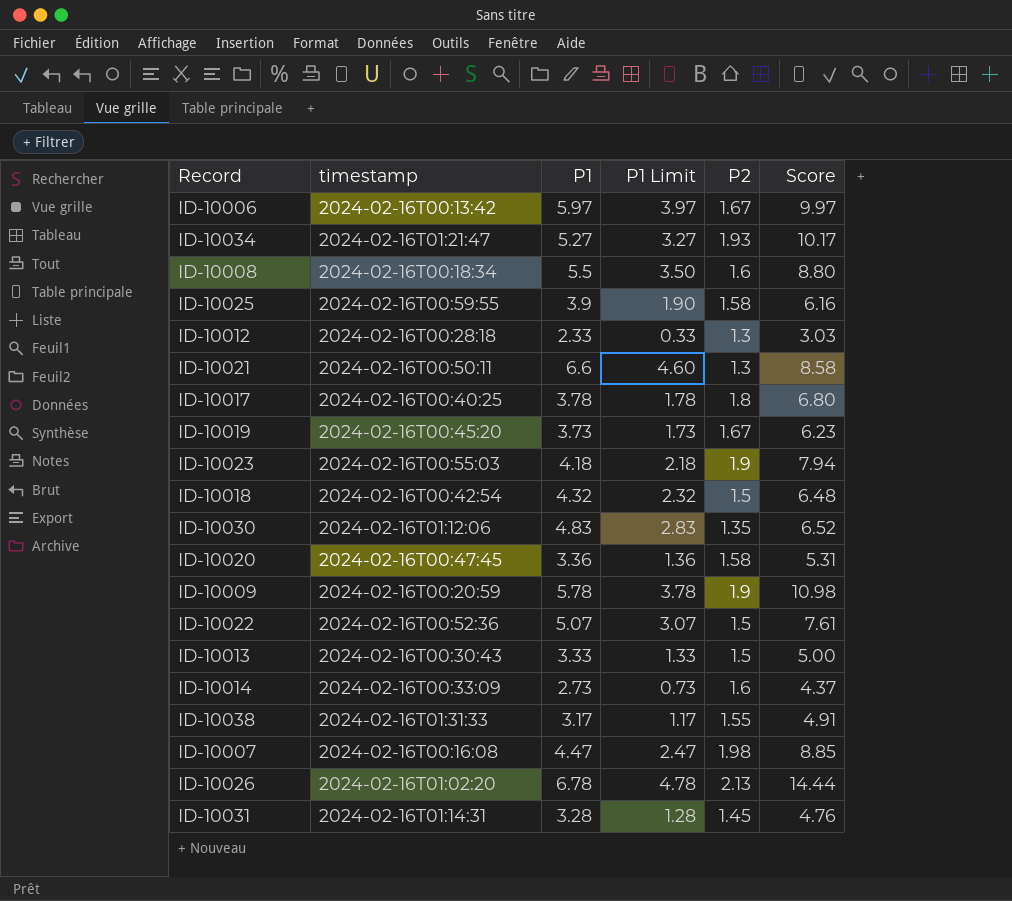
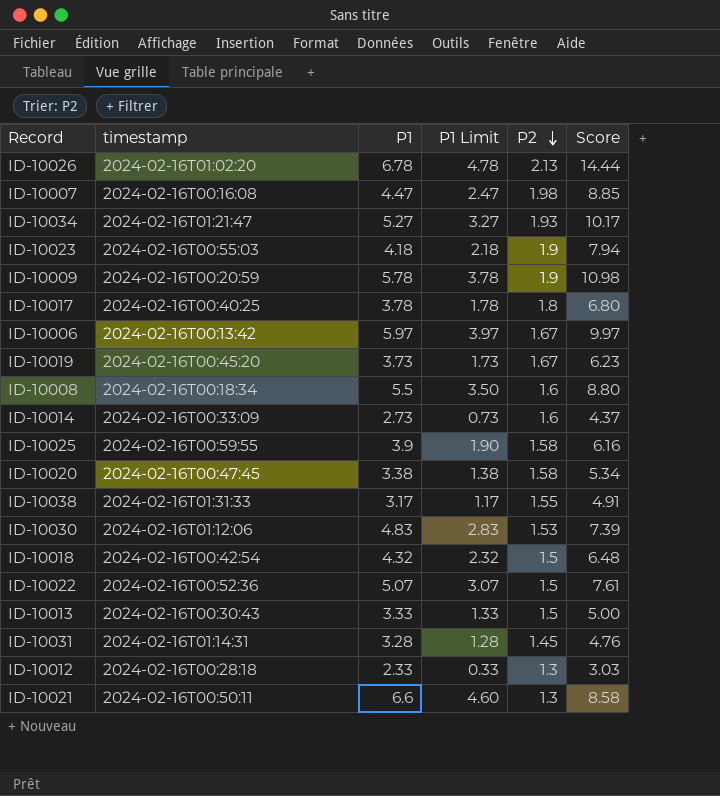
row order: none -> P2 descending
ID-10020 | P1: 3.36 -> 3.38
ID-10020 | P1 Limit: 1.36 -> 1.38
ID-10020 | Score: 5.31 -> 5.34
ID-10030 | P2: 1.35 -> 1.53
ID-10030 | Score: 6.52 -> 7.39

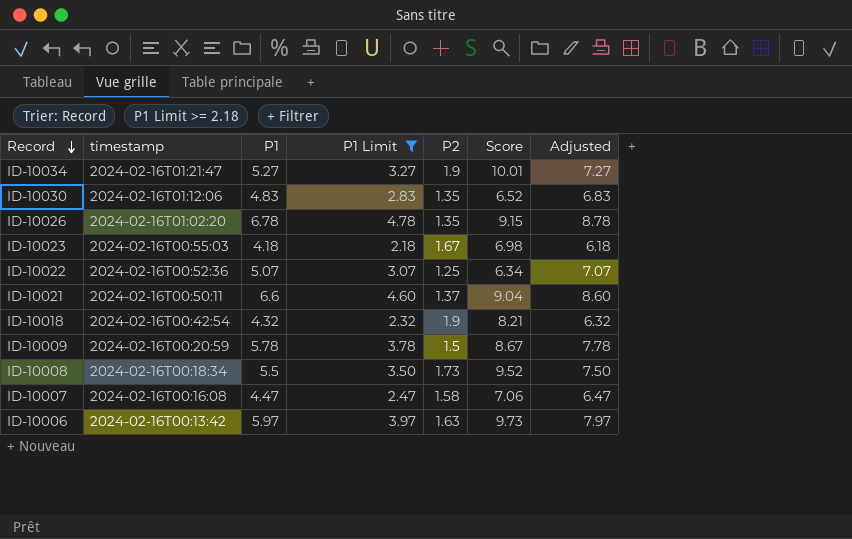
filter: none -> P1 Limit >= 2.18
row order: P2 descending -> Record descending
column Adjusted | formula: none -> [P1] + 2
ID-10034 | P2: 1.93 -> 1.9
ID-10034 | Score: 10.17 -> 10.01
ID-10030 | P2: 1.53 -> 1.35
ID-10030 | Score: 7.39 -> 6.52
ID-10026 | P2: 2.13 -> 1.35
ID-10026 | Score: 14.44 -> 9.15
ID-10023 | P2: 1.9 -> 1.67
ID-10023 | Score: 7.94 -> 6.98
ID-10022 | P2: 1.5 -> 1.25
ID-10022 | Score: 7.61 -> 6.34
ID-10021 | P2: 1.3 -> 1.37
ID-10021 | Score: 8.58 -> 9.04
ID-10018 | P2: 1.5 -> 1.9
ID-10018 | Score: 6.48 -> 8.21
ID-10009 | P2: 1.9 -> 1.5
ID-10009 | Score: 10.98 -> 8.67
ID-10008 | P2: 1.6 -> 1.73
ID-10008 | Score: 8.80 -> 9.52
ID-10007 | P2: 1.98 -> 1.58
ID-10007 | Score: 8.85 -> 7.06
ID-10006 | P2: 1.67 -> 1.63
ID-10006 | Score: 9.97 -> 9.73

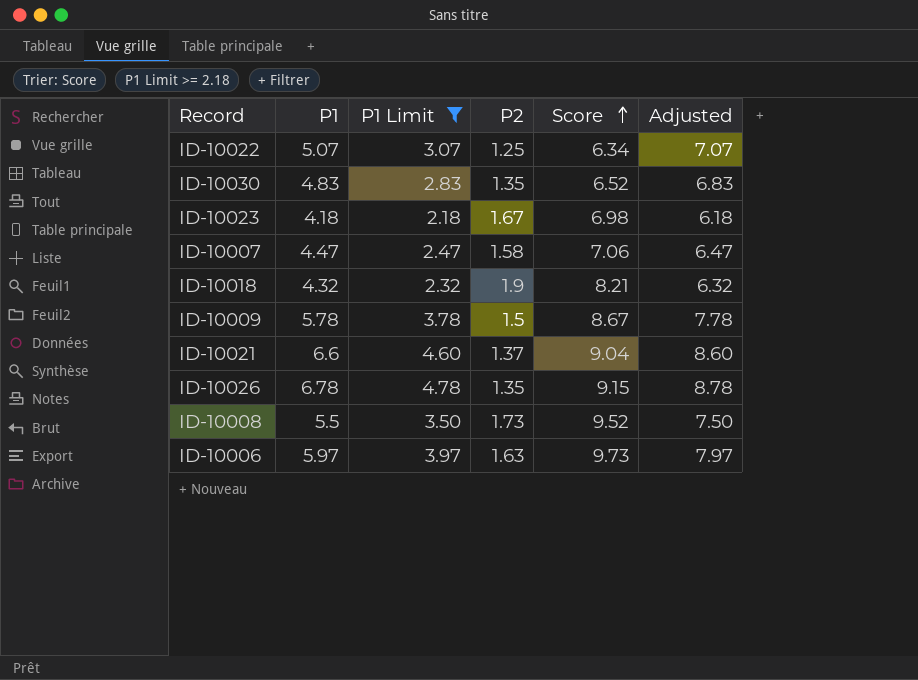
row order: Record descending -> Score ascending
column timestamp | position: 2 -> none
row ID-10034: 2024-02-16T01:21:47 | 5.27 | 3.27 | 1.9 | 10.01 | 7.27 -> none

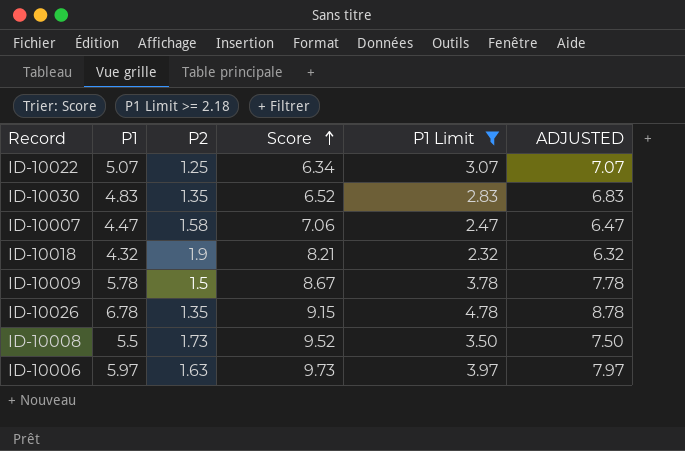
column P1 Limit | position: 3 -> 5
column name: Adjusted -> ADJUSTED
row ID-10023: 4.18 | 2.18 | 1.67 | 6.98 | 6.18 -> none
row ID-10021: 6.6 | 4.60 | 1.37 | 9.04 | 8.60 -> none

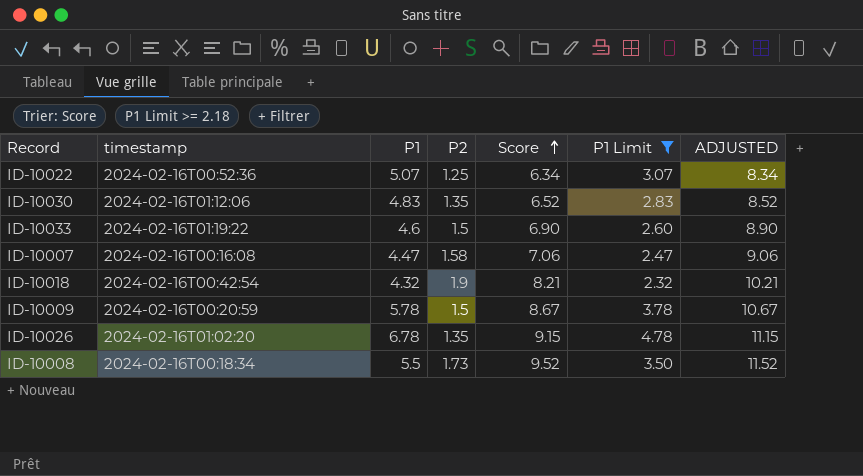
column timestamp | position: none -> 2
column ADJUSTED | formula: [P1] + 2 -> [Score] + 2
row ID-10006: 5.97 | 1.63 | 9.73 | 3.97 | 7.97 -> none
row ID-10033: none -> 2024-02-16T01:19:22 | 4.6 | 1.5 | 6.90 | 2.60 | 8.90

